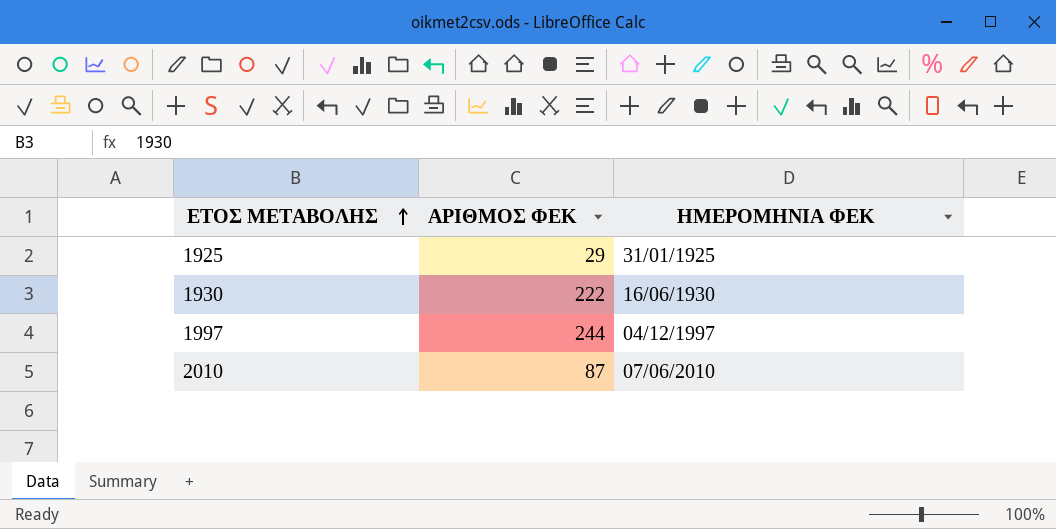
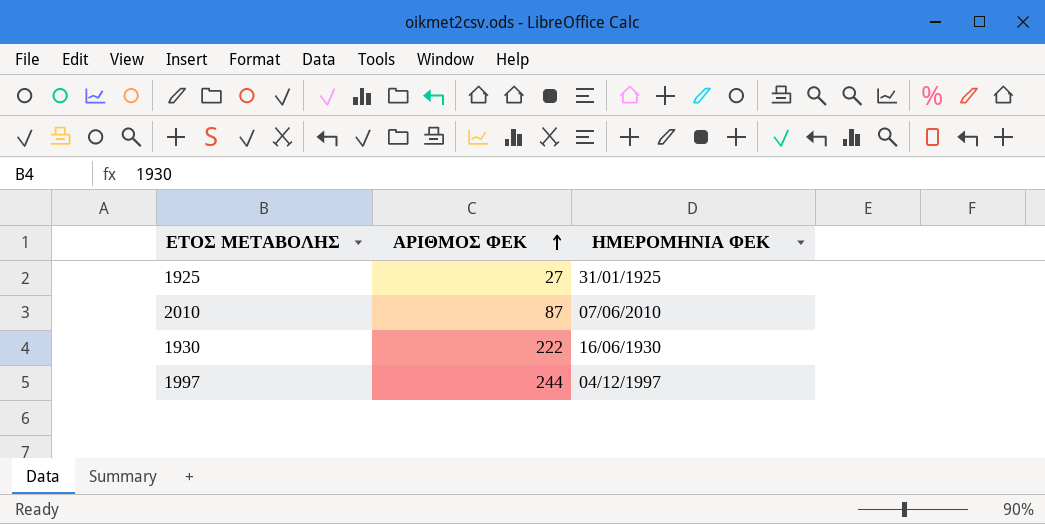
row order: ΕΤΟΣ ΜΕΤΑΒΟΛΗΣ ascending -> ΑΡΙΘΜΟΣ ΦΕΚ ascending
1925 | ΑΡΙΘΜΟΣ ΦΕΚ: 29 -> 27

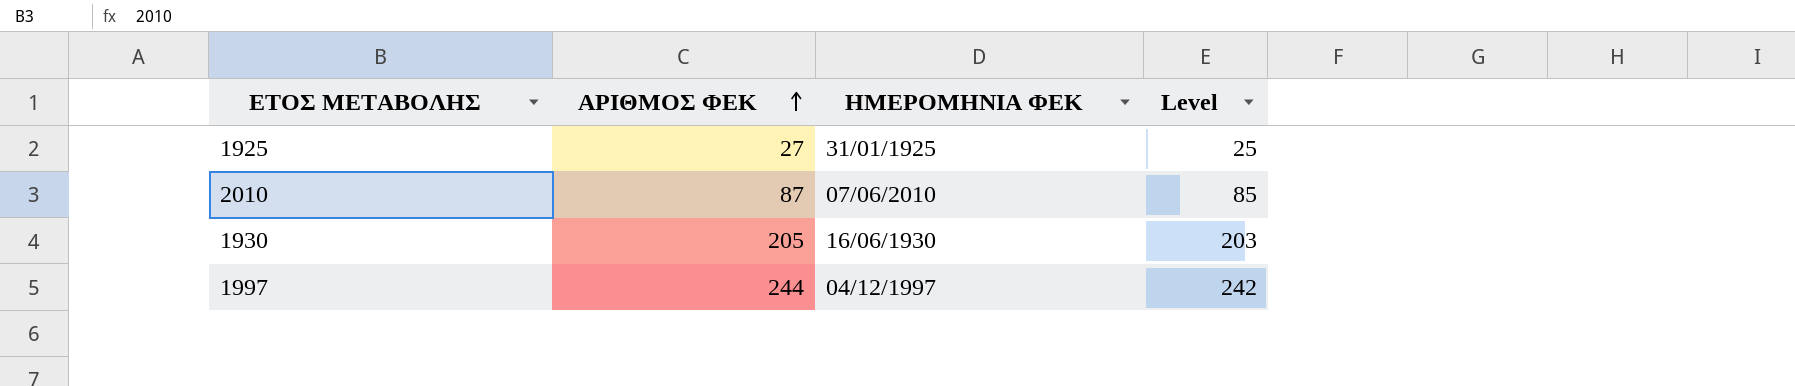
column Level | formula: none -> [ΑΡΙΘΜΟΣ ΦΕΚ] - 2
1930 | ΑΡΙΘΜΟΣ ΦΕΚ: 222 -> 205

